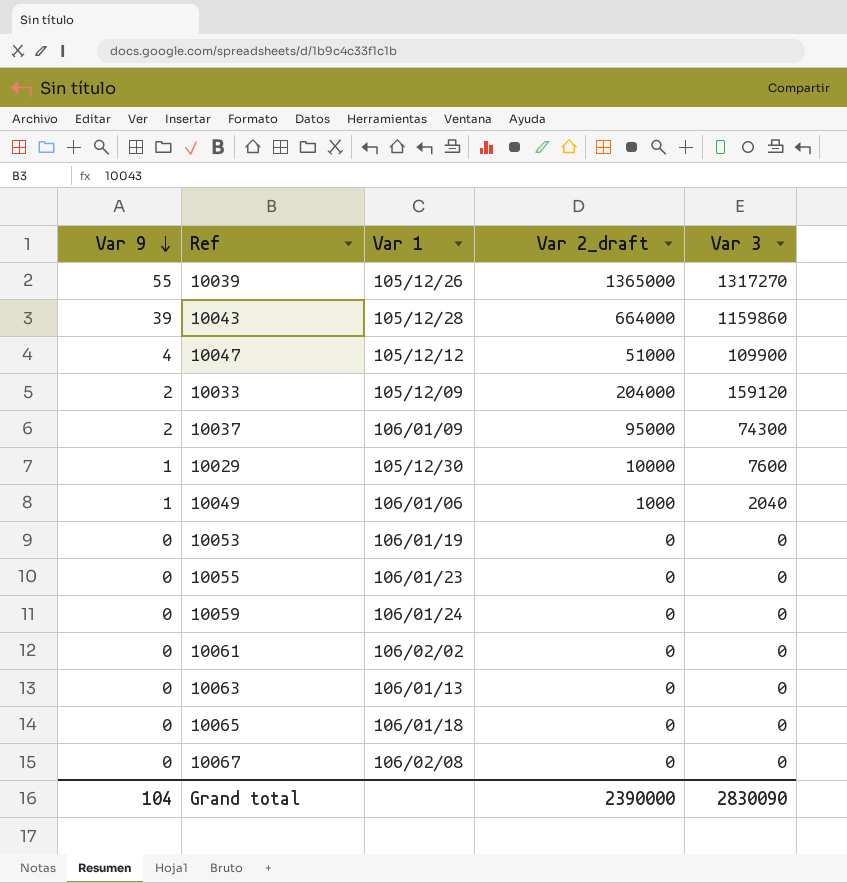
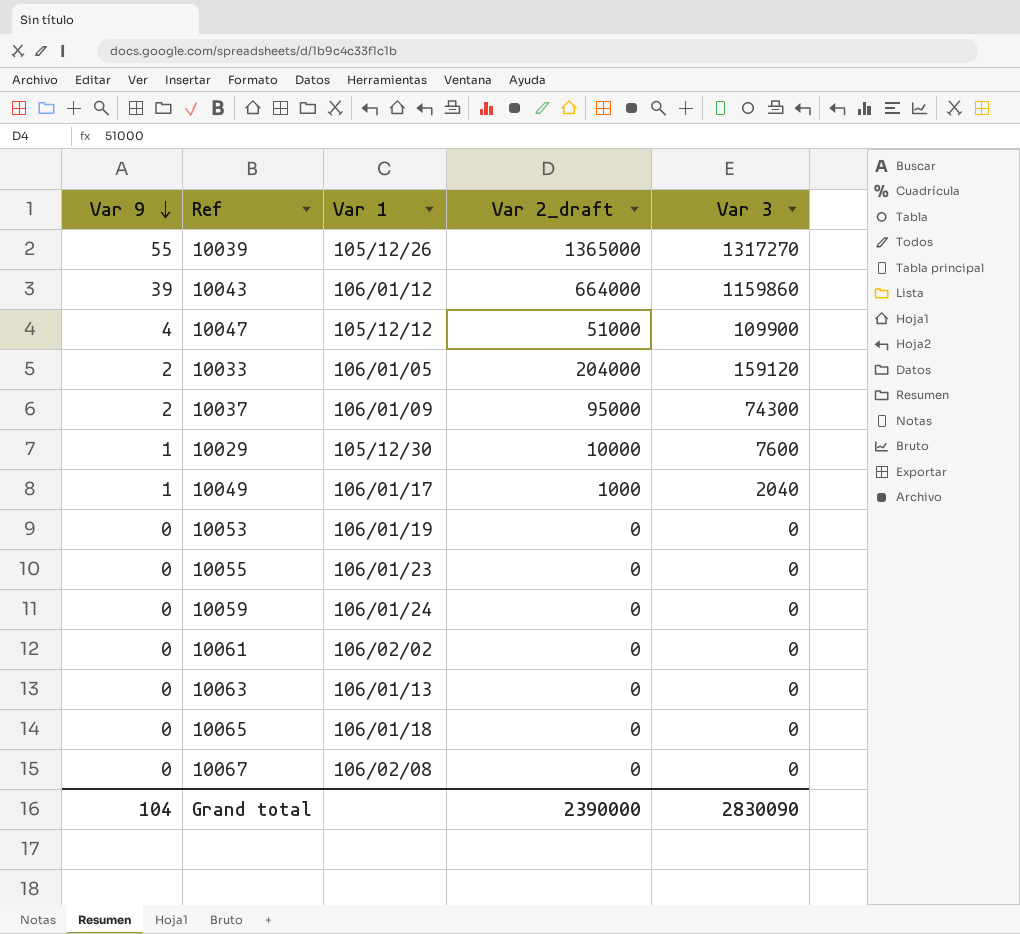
10043 | Var 1: 105/12/28 -> 106/01/12
10033 | Var 1: 105/12/09 -> 106/01/05
10049 | Var 1: 106/01/06 -> 106/01/17

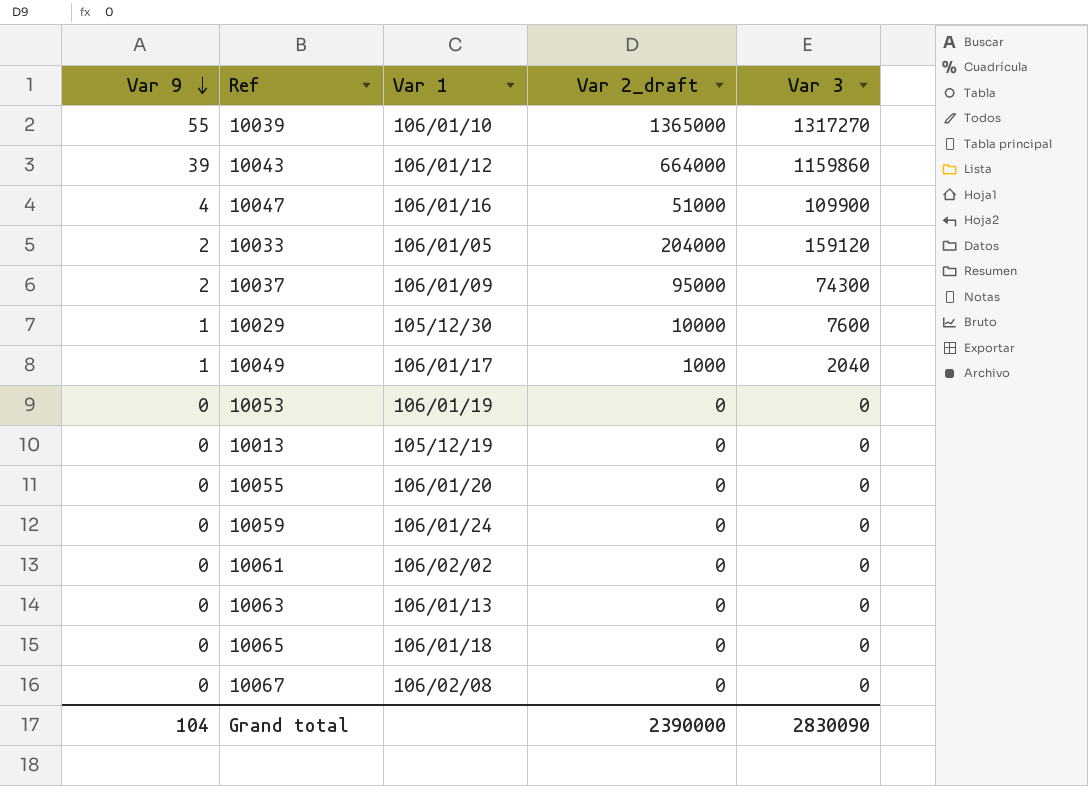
10039 | Var 1: 105/12/26 -> 106/01/10
10047 | Var 1: 105/12/12 -> 106/01/16
row 10013: none -> 0 | 105/12/19 | 0 | 0
10055 | Var 1: 106/01/23 -> 106/01/20

